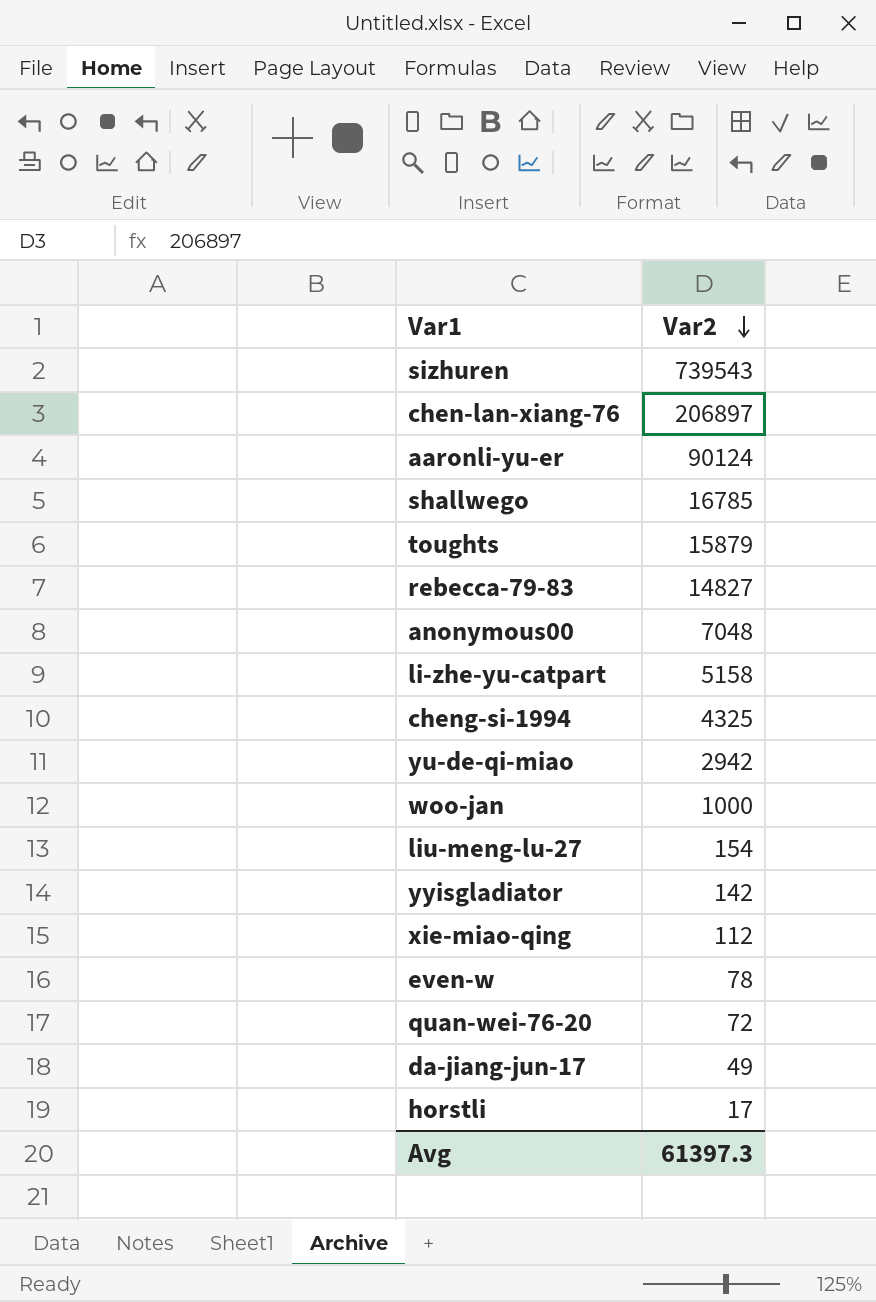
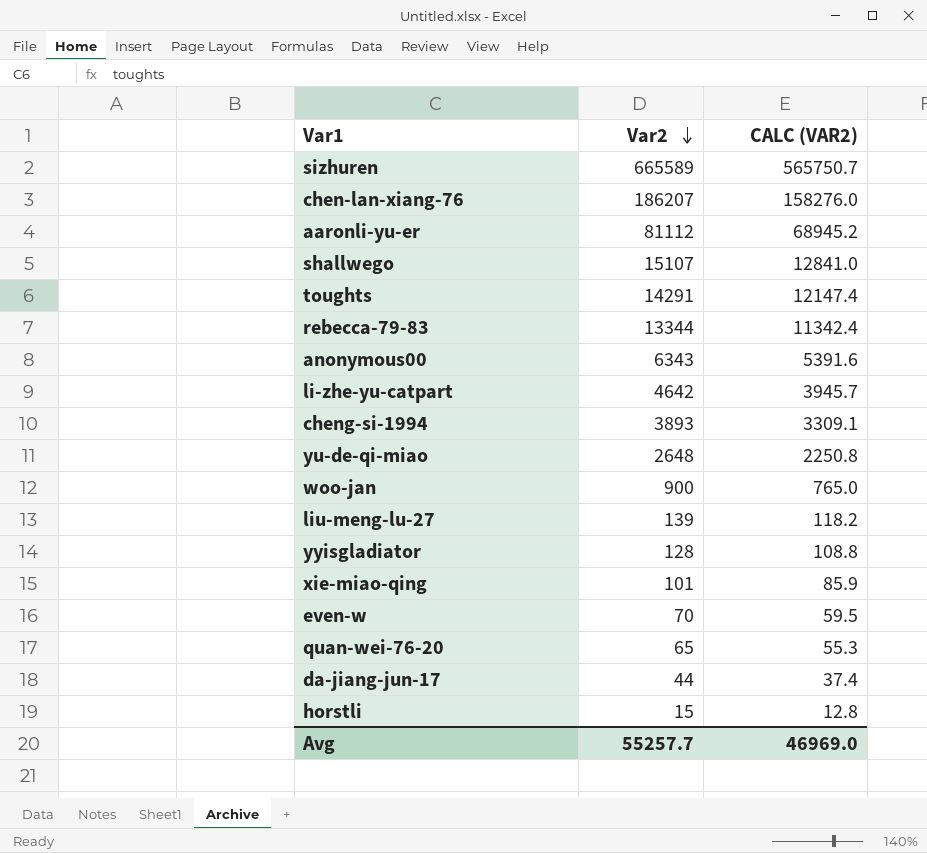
column CALC (VAR2) | formula: none -> [Var2] * 0.85
sizhuren | Var2: 739543 -> 665589
chen-lan-xiang-76 | Var2: 206897 -> 186207
aaronli-yu-er | Var2: 90124 -> 81112
shallwego | Var2: 16785 -> 15107
toughts | Var2: 15879 -> 14291
rebecca-79-83 | Var2: 14827 -> 13344
anonymous00 | Var2: 7048 -> 6343
li-zhe-yu-catpart | Var2: 5158 -> 4642
cheng-si-1994 | Var2: 4325 -> 3893
yu-de-qi-miao | Var2: 2942 -> 2648
woo-jan | Var2: 1000 -> 900
liu-meng-lu-27 | Var2: 154 -> 139
yyisgladiator | Var2: 142 -> 128
xie-miao-qing | Var2: 112 -> 101
even-w | Var2: 78 -> 70
quan-wei-76-20 | Var2: 72 -> 65
da-jiang-jun-17 | Var2: 49 -> 44
horstli | Var2: 17 -> 15
Avg | Var2: 61397.3 -> 55257.7

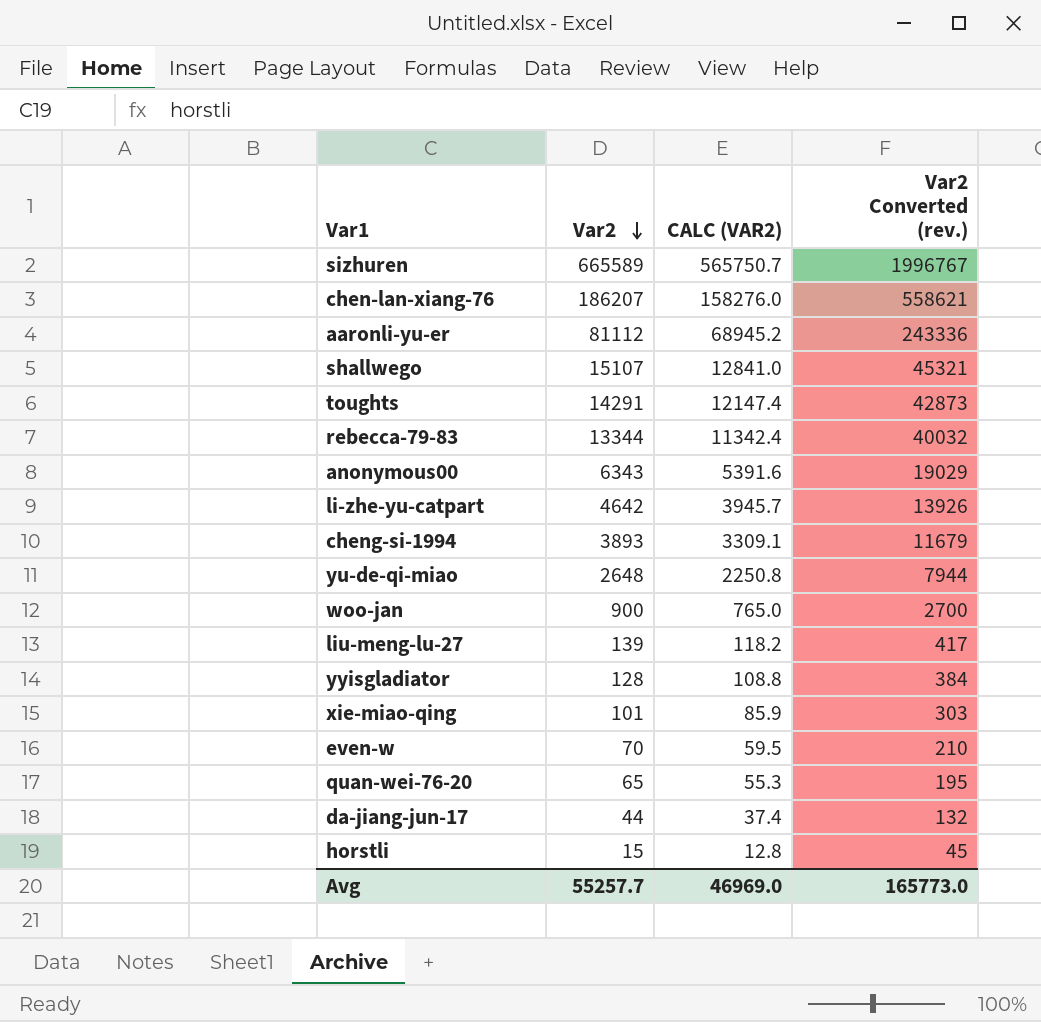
column Var2 Converted (rev.) | formula: none -> [Var2] * 3

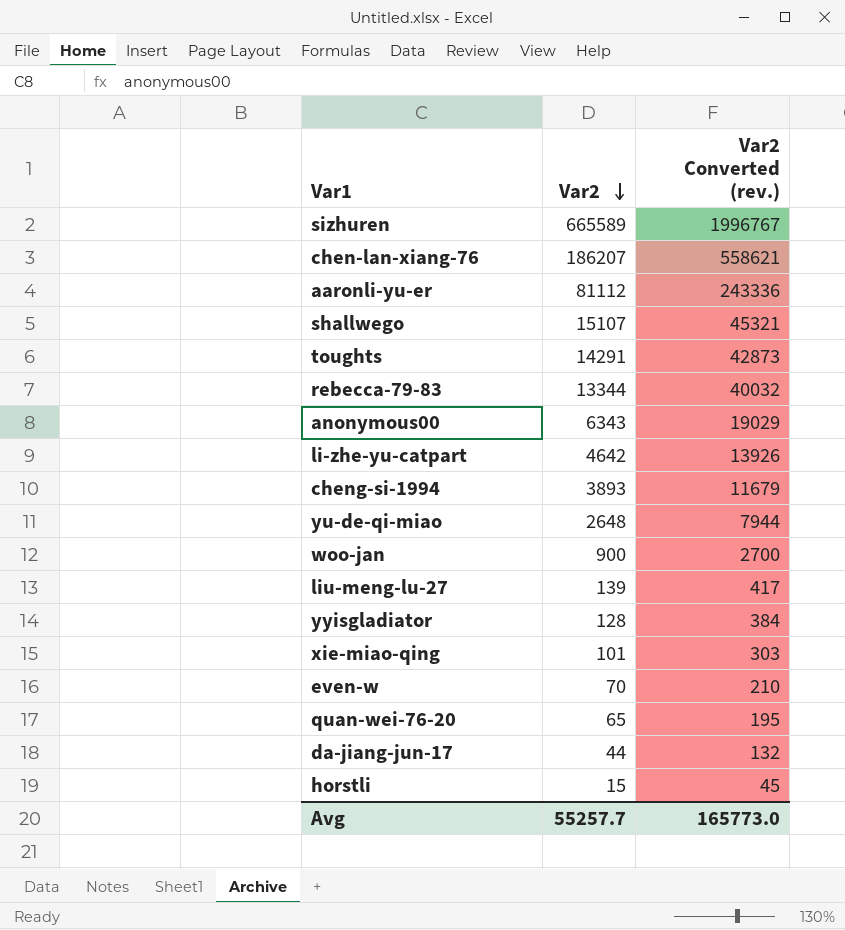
column CALC (VAR2) | formula: [Var2] * 0.85 -> none

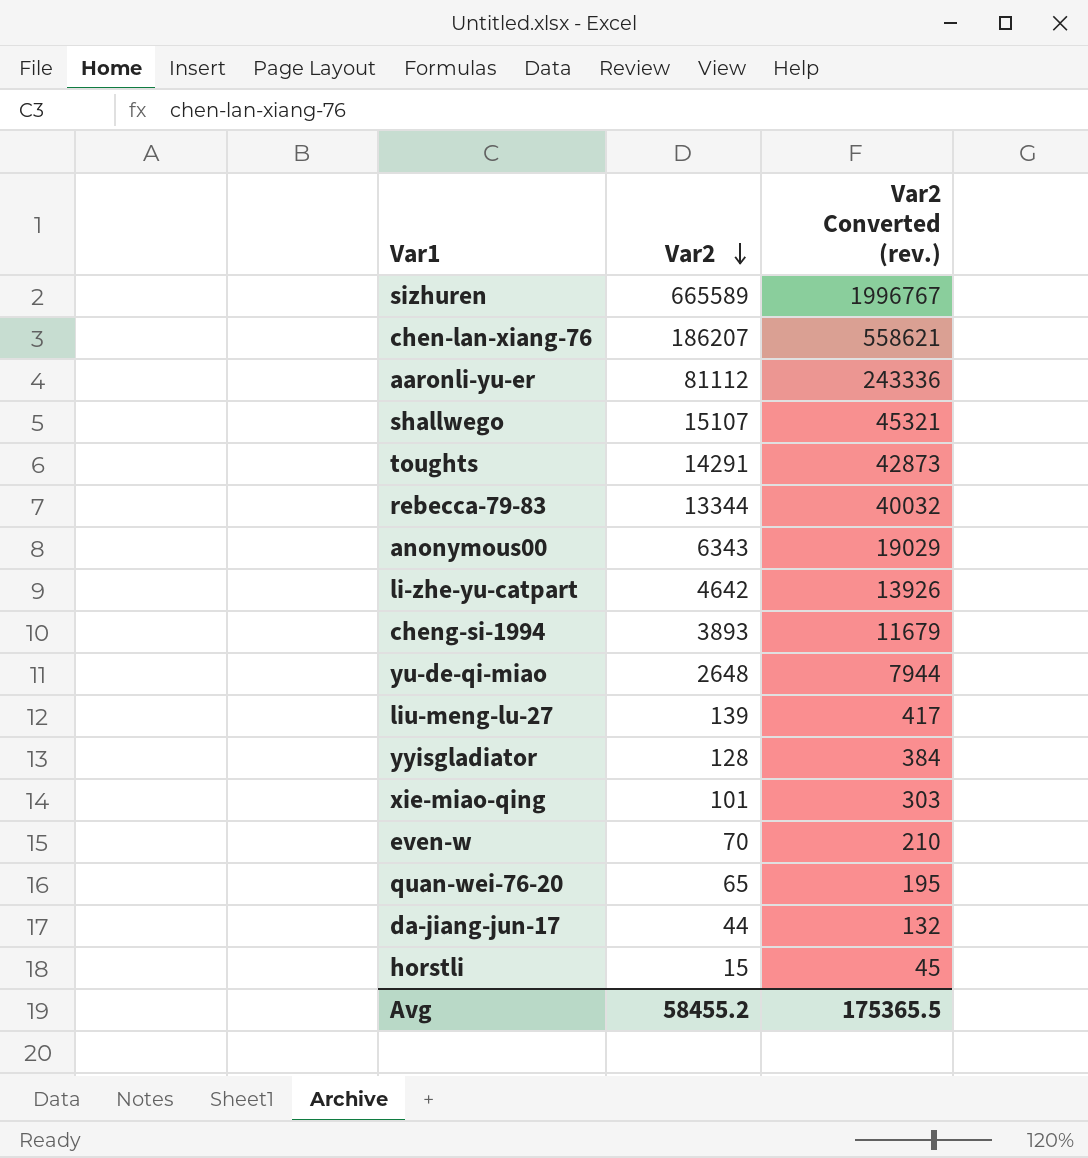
row woo-jan: 900 | 2700 -> none
Avg | Var2: 55257.7 -> 58455.2
Avg | Var2 Converted (rev.): 165773.0 -> 175365.5

